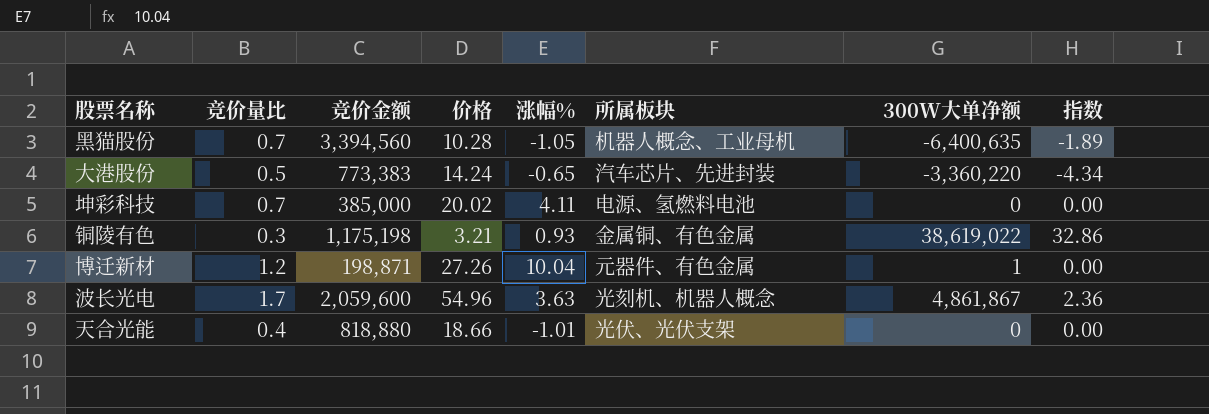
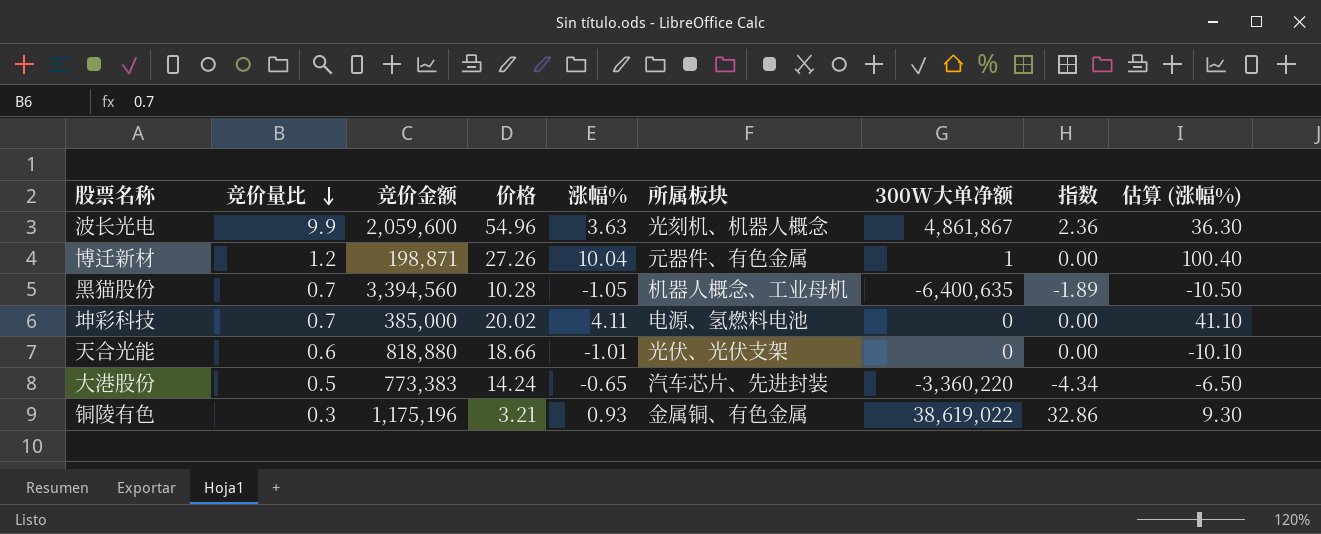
row order: none -> 竞价量比 descending
column 估算 (涨幅%) | formula: none -> [涨幅%] * 10
波长光电 | 竞价量比: 1.7 -> 9.9
天合光能 | 竞价量比: 0.4 -> 0.6
铜陵有色 | 竞价金额: 1,175,198 -> 1,175,196

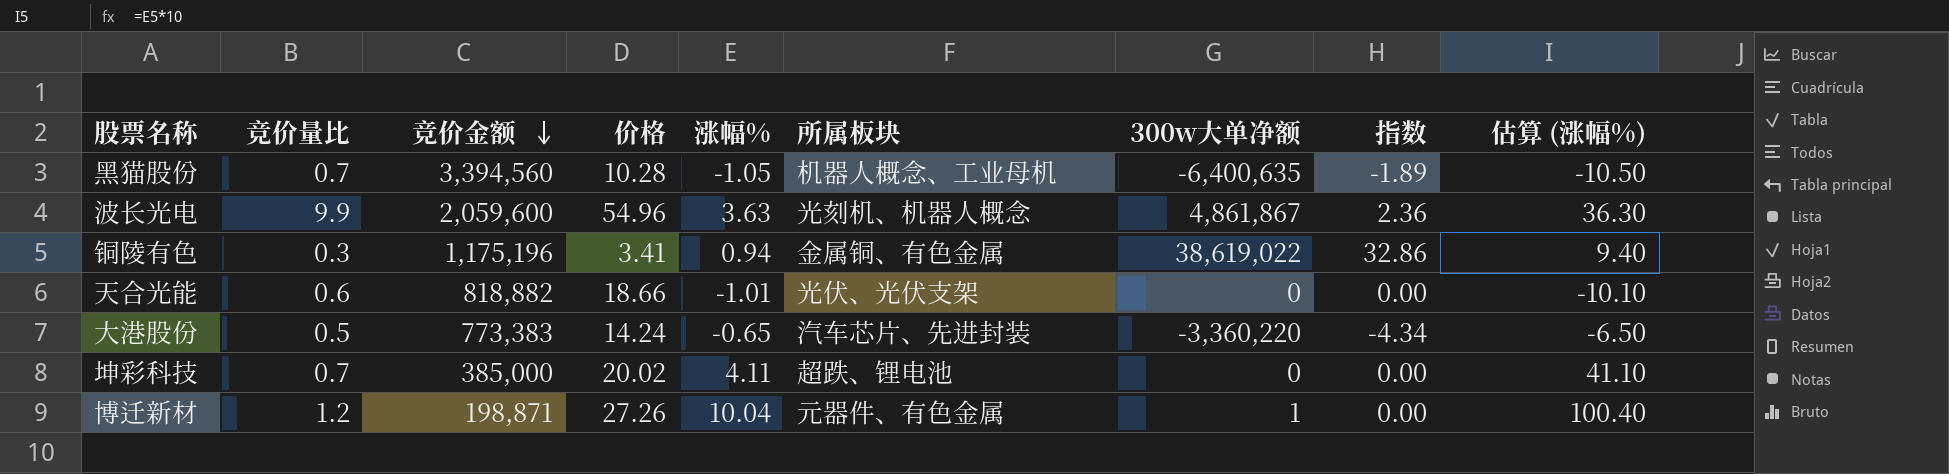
row order: 竞价量比 descending -> 竞价金额 descending
column name: 300W大单净额 -> 300w大单净额
铜陵有色 | 价格: 3.21 -> 3.41
铜陵有色 | 涨幅%: 0.93 -> 0.94
铜陵有色 | 估算 (涨幅%): 9.30 -> 9.40
天合光能 | 竞价金额: 818,880 -> 818,882
坤彩科技 | 所属板块: 电源、氢燃料电池 -> 超跌、锂电池

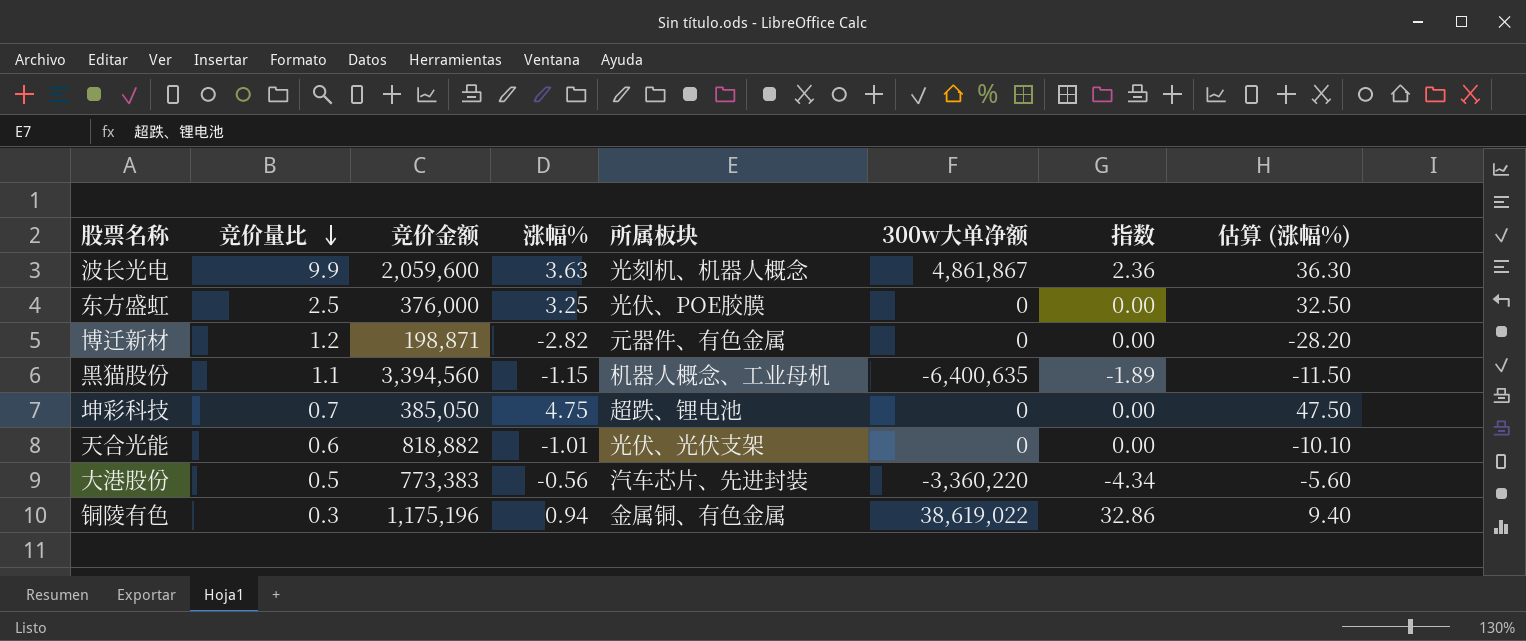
row order: 竞价金额 descending -> 竞价量比 descending
column 价格 | position: 4 -> none
row 东方盛虹: none -> 2.5 | 376,000 | 3.25 | 光伏、POE胶膜 | 0 | 0.00 | 32.50
博迁新材 | 涨幅%: 10.04 -> -2.82
博迁新材 | 300w大单净额: 1 -> 0
博迁新材 | 估算 (涨幅%): 100.40 -> -28.20
黑猫股份 | 竞价量比: 0.7 -> 1.1
黑猫股份 | 涨幅%: -1.05 -> -1.15
黑猫股份 | 估算 (涨幅%): -10.50 -> -11.50
坤彩科技 | 竞价金额: 385,000 -> 385,050
坤彩科技 | 涨幅%: 4.11 -> 4.75
坤彩科技 | 估算 (涨幅%): 41.10 -> 47.50
大港股份 | 涨幅%: -0.65 -> -0.56
大港股份 | 估算 (涨幅%): -6.50 -> -5.60

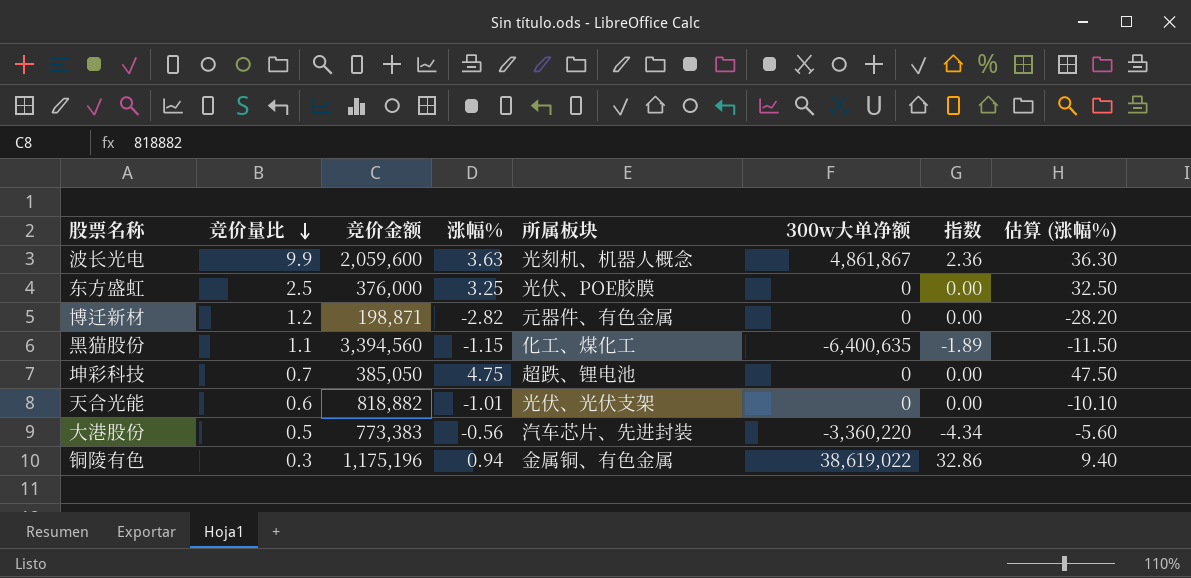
黑猫股份 | 所属板块: 机器人概念、工业母机 -> 化工、煤化工

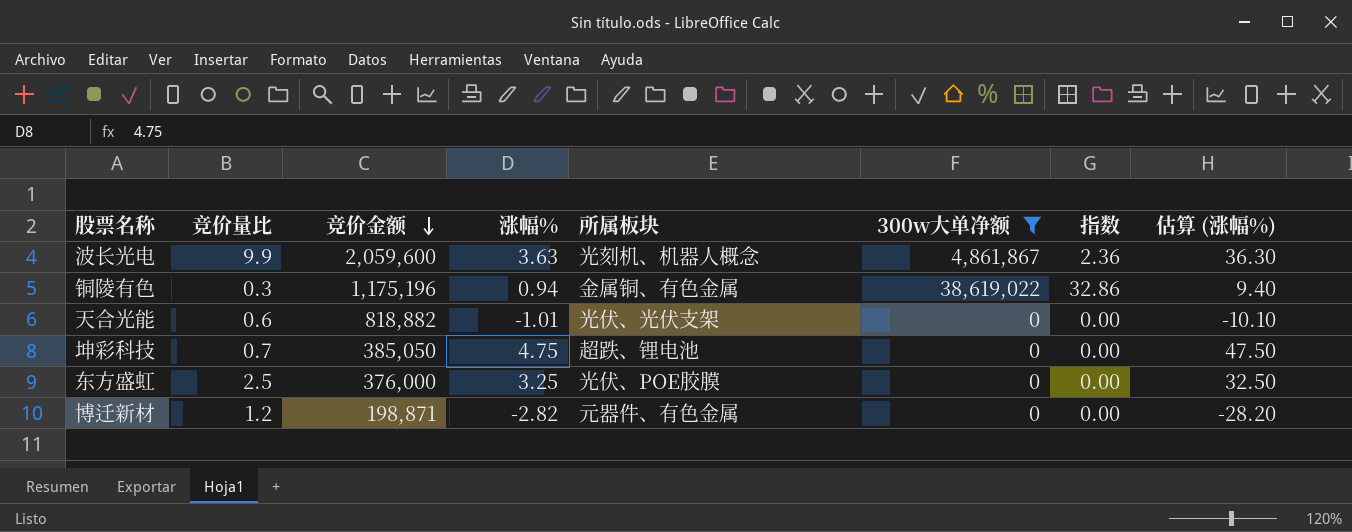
filter: none -> 300w大单净额 >= 0
row order: 竞价量比 descending -> 竞价金额 descending

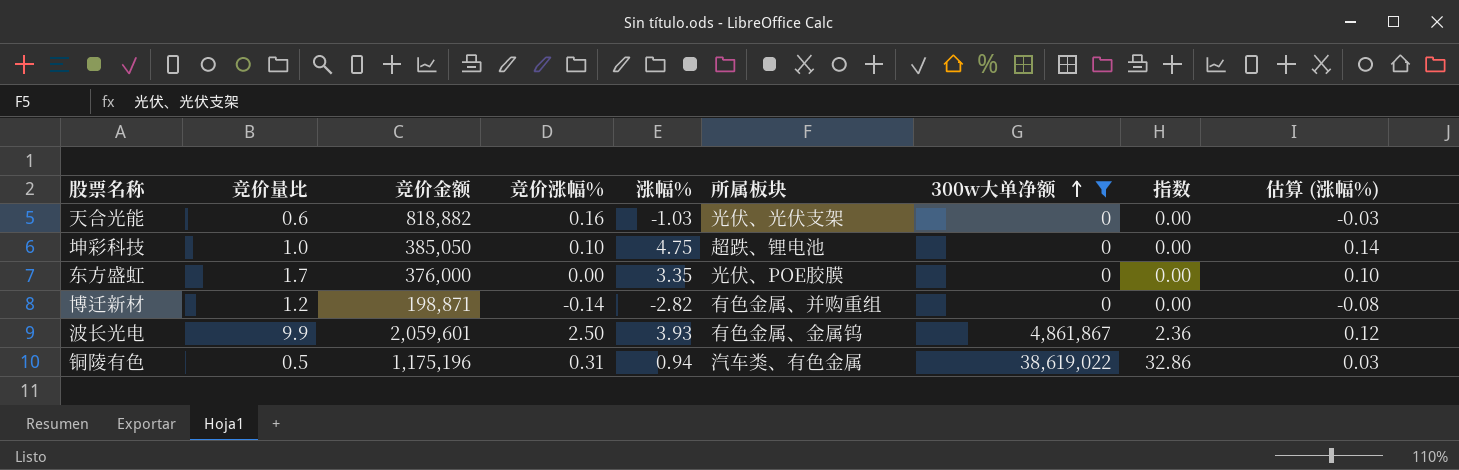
row order: 竞价金额 descending -> 300w大单净额 ascending
column 竞价涨幅% | position: none -> 4
column 估算 (涨幅%) | formula: [涨幅%] * 10 -> [涨幅%] * 0.03
天合光能 | 涨幅%: -1.01 -> -1.03
坤彩科技 | 竞价量比: 0.7 -> 1.0
东方盛虹 | 竞价量比: 2.5 -> 1.7
东方盛虹 | 涨幅%: 3.25 -> 3.35
博迁新材 | 所属板块: 元器件、有色金属 -> 有色金属、并购重组
波长光电 | 竞价金额: 2,059,600 -> 2,059,601
波长光电 | 涨幅%: 3.63 -> 3.93
波长光电 | 所属板块: 光刻机、机器人概念 -> 有色金属、金属钨
铜陵有色 | 竞价量比: 0.3 -> 0.5
铜陵有色 | 所属板块: 金属铜、有色金属 -> 汽车类、有色金属

